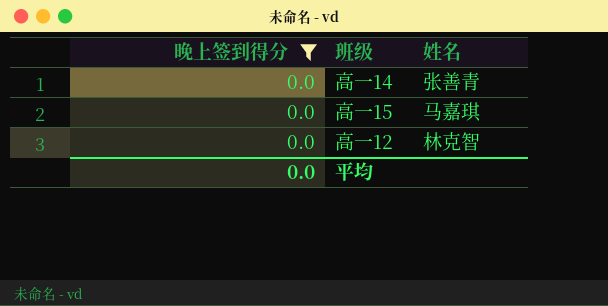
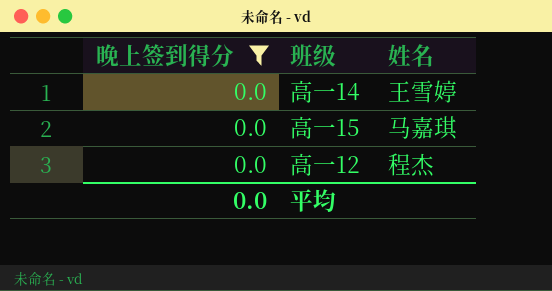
高一14 | 姓名: 张善青 -> 王雪婷
高一12 | 姓名: 林克智 -> 程杰

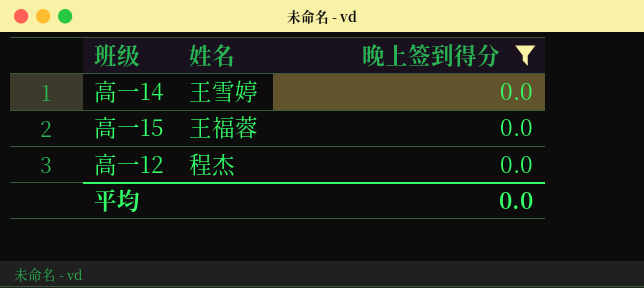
column 晚上签到得分 | position: 1 -> 3
高一15 | 姓名: 马嘉琪 -> 王福蓉

